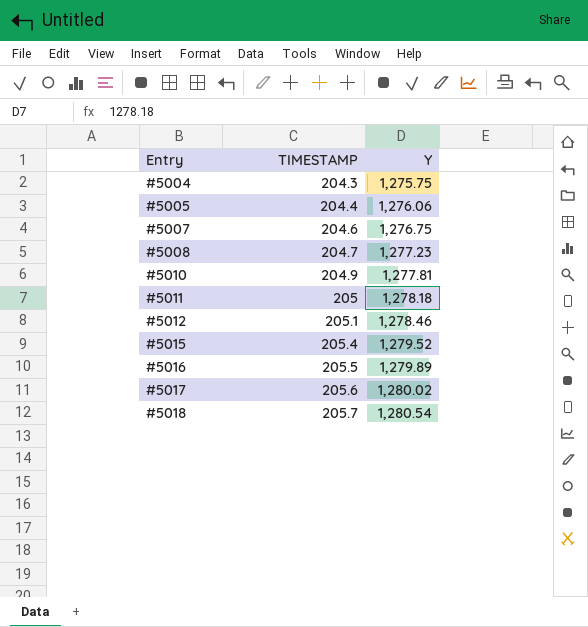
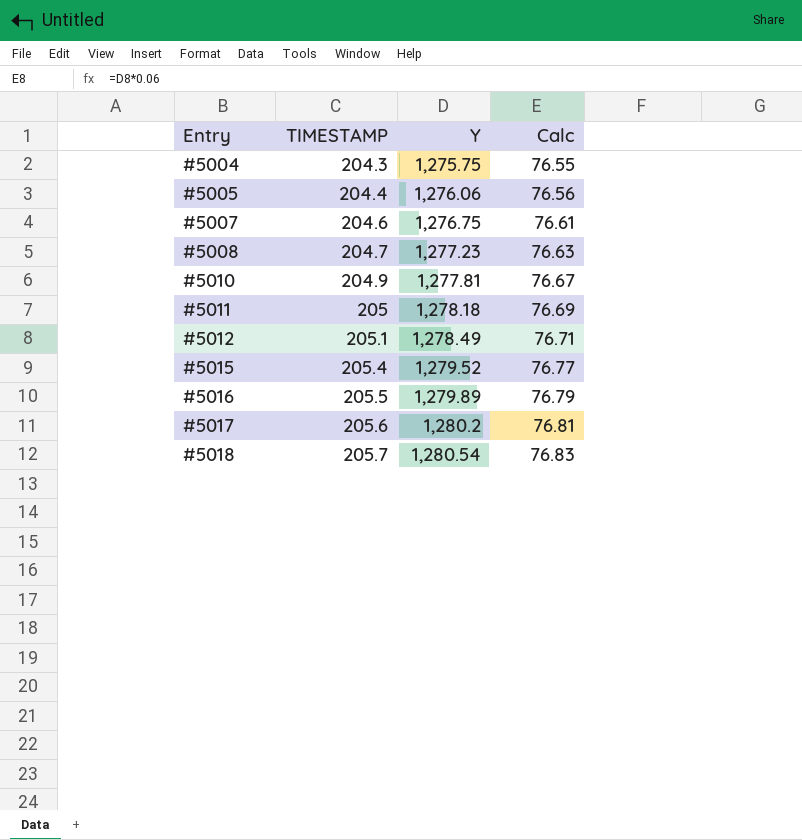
column Calc | formula: none -> [Y] * 0.06
#5012 | Y: 1,278.46 -> 1,278.49
#5017 | Y: 1,280.02 -> 1,280.2

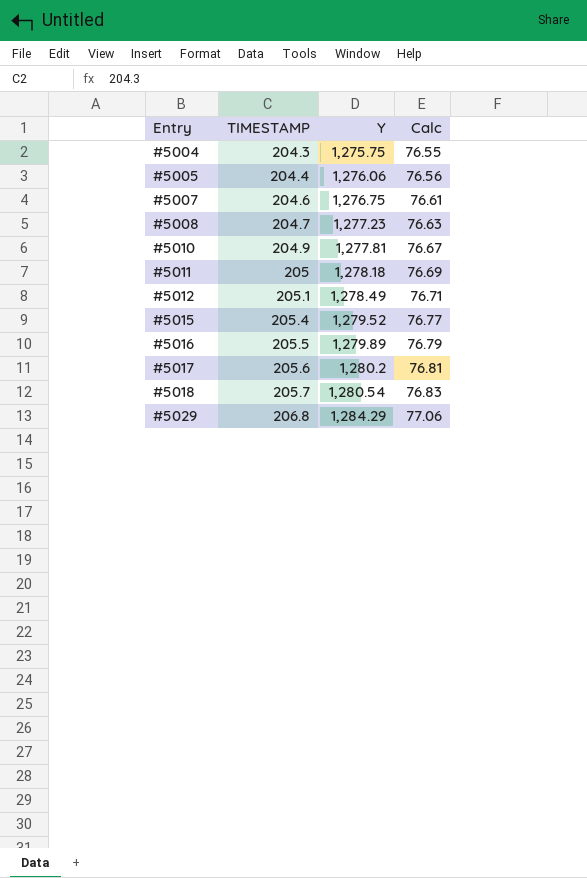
row #5029: none -> 206.8 | 1,284.29 | 77.06

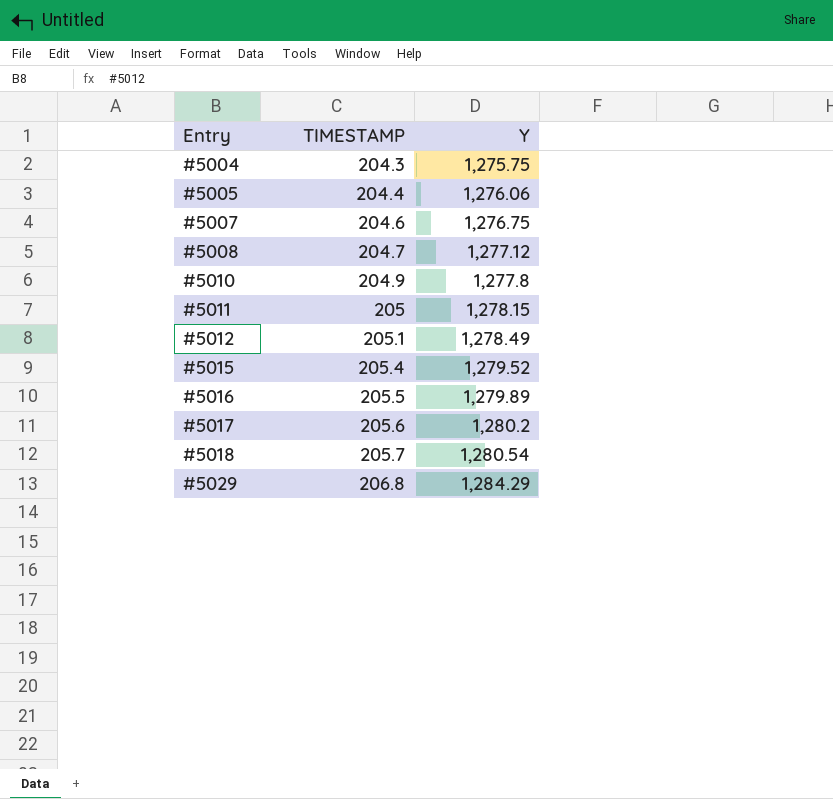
column Calc | formula: [Y] * 0.06 -> none
#5008 | Y: 1,277.23 -> 1,277.12
#5010 | Y: 1,277.81 -> 1,277.8
#5011 | Y: 1,278.18 -> 1,278.15

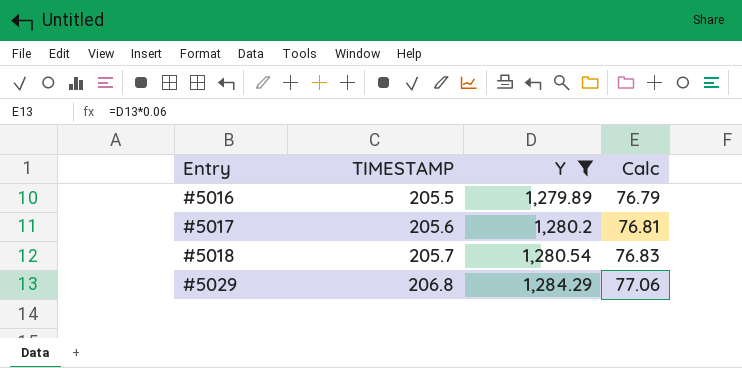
filter: none -> Y >= 1,279.89
column Calc | formula: none -> [Y] * 0.06

